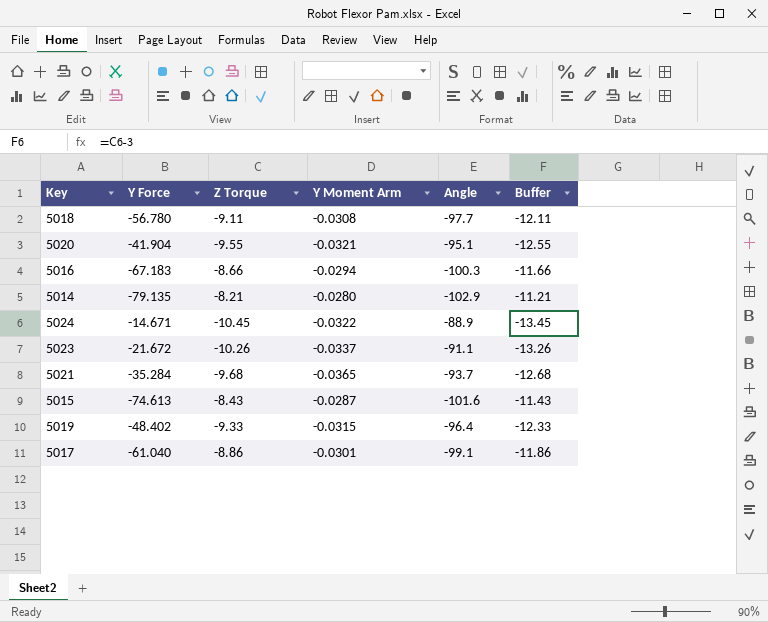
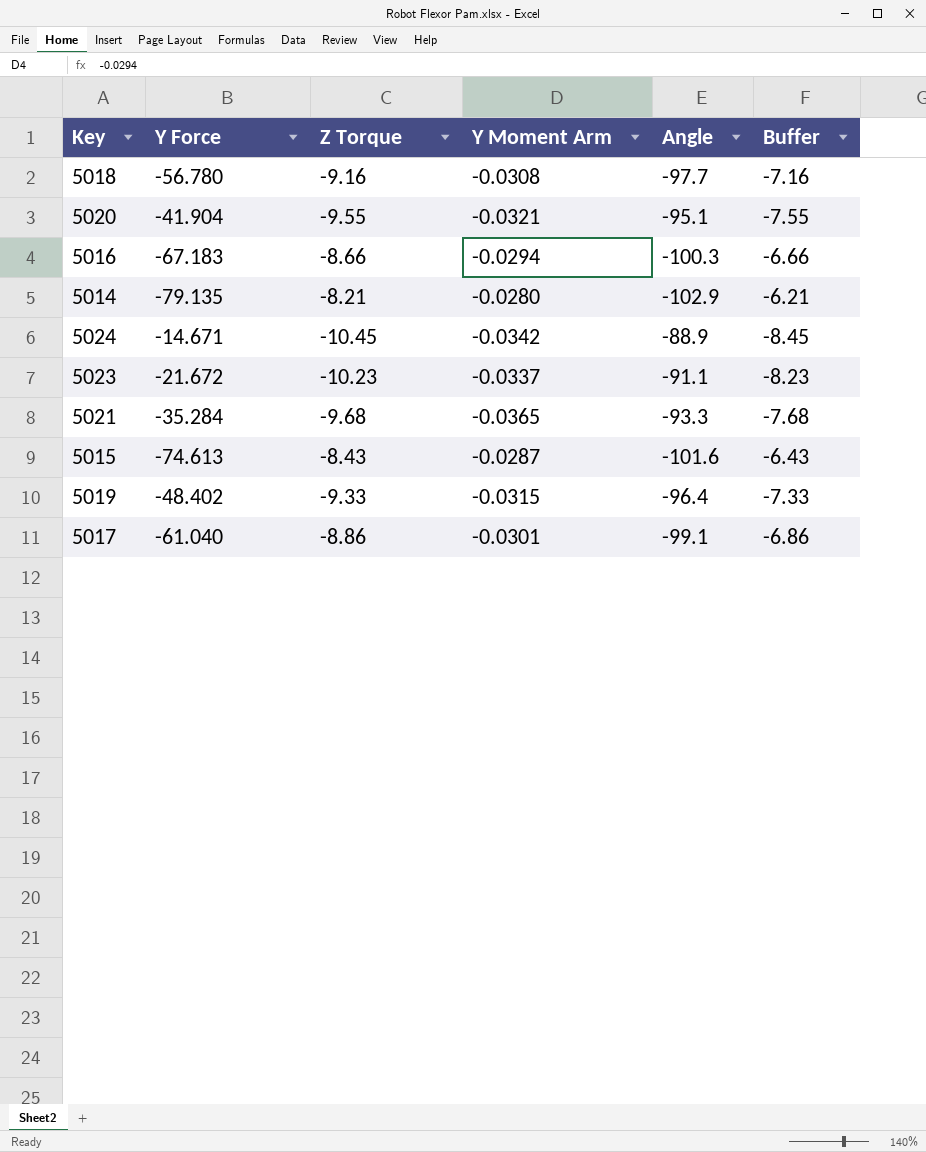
column Buffer | formula: [Z Torque] - 3 -> [Z Torque] + 2
5018 | Z Torque: -9.11 -> -9.16
5024 | Y Moment Arm: -0.0322 -> -0.0342
5023 | Z Torque: -10.26 -> -10.23
5021 | Angle: -93.7 -> -93.3

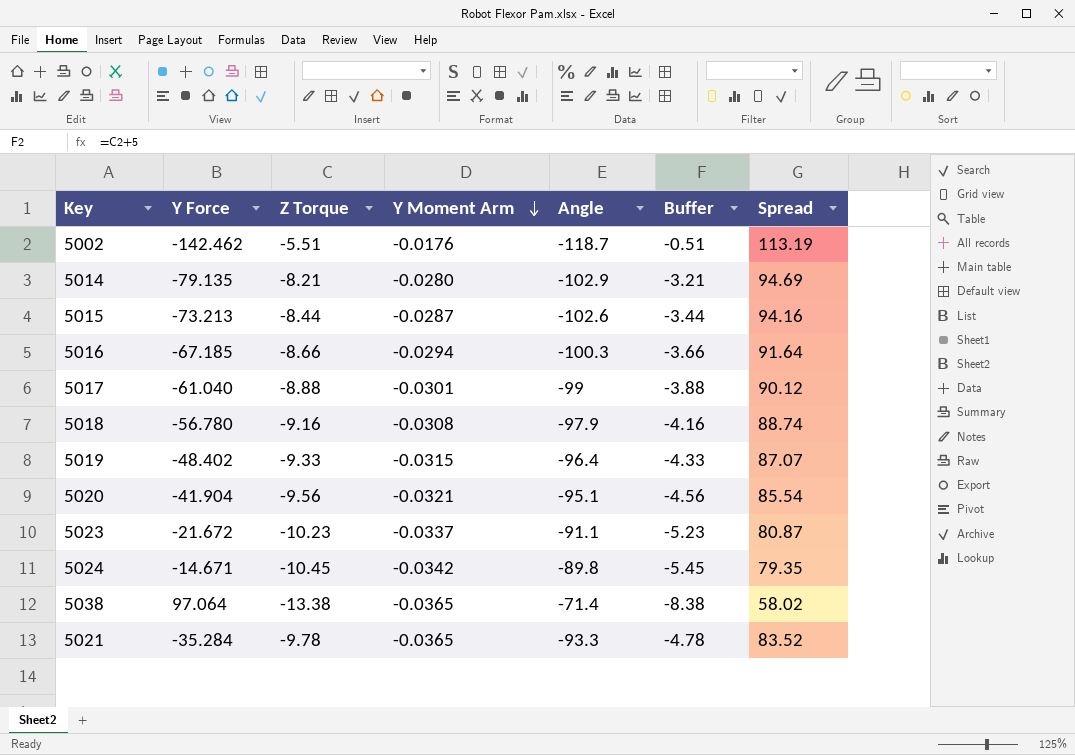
row order: none -> Y Moment Arm descending
column Buffer | formula: [Z Torque] + 2 -> [Z Torque] + 5
column Spread | formula: none -> [Z Torque] - [Angle]
row 5002: none -> -142.462 | -5.51 | -0.0176 | -118.7 | -0.51 | 113.19
5015 | Y Force: -74.613 -> -73.213
5015 | Z Torque: -8.43 -> -8.44
5015 | Angle: -101.6 -> -102.6
5016 | Y Force: -67.183 -> -67.185
5017 | Z Torque: -8.86 -> -8.88
5017 | Angle: -99.1 -> -99
5018 | Angle: -97.7 -> -97.9
5020 | Z Torque: -9.55 -> -9.56
5024 | Angle: -88.9 -> -89.8
row 5038: none -> 97.064 | -13.38 | -0.0365 | -71.4 | -8.38 | 58.02
5021 | Z Torque: -9.68 -> -9.78

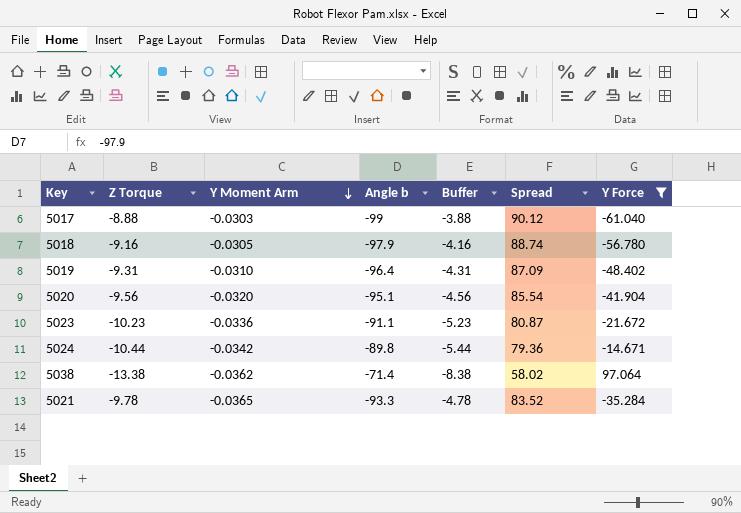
filter: none -> Y Force >= -61.040
column name: Angle -> Angle b
column Y Force | position: 2 -> 7
5017 | Y Moment Arm: -0.0301 -> -0.0303
5018 | Y Moment Arm: -0.0308 -> -0.0305
5019 | Z Torque: -9.33 -> -9.31
5019 | Y Moment Arm: -0.0315 -> -0.0310
5019 | Buffer: -4.33 -> -4.31
5019 | Spread: 87.07 -> 87.09
5020 | Y Moment Arm: -0.0321 -> -0.0320
5023 | Y Moment Arm: -0.0337 -> -0.0336
5024 | Z Torque: -10.45 -> -10.44
5024 | Buffer: -5.45 -> -5.44
5024 | Spread: 79.35 -> 79.36
5038 | Y Moment Arm: -0.0365 -> -0.0362

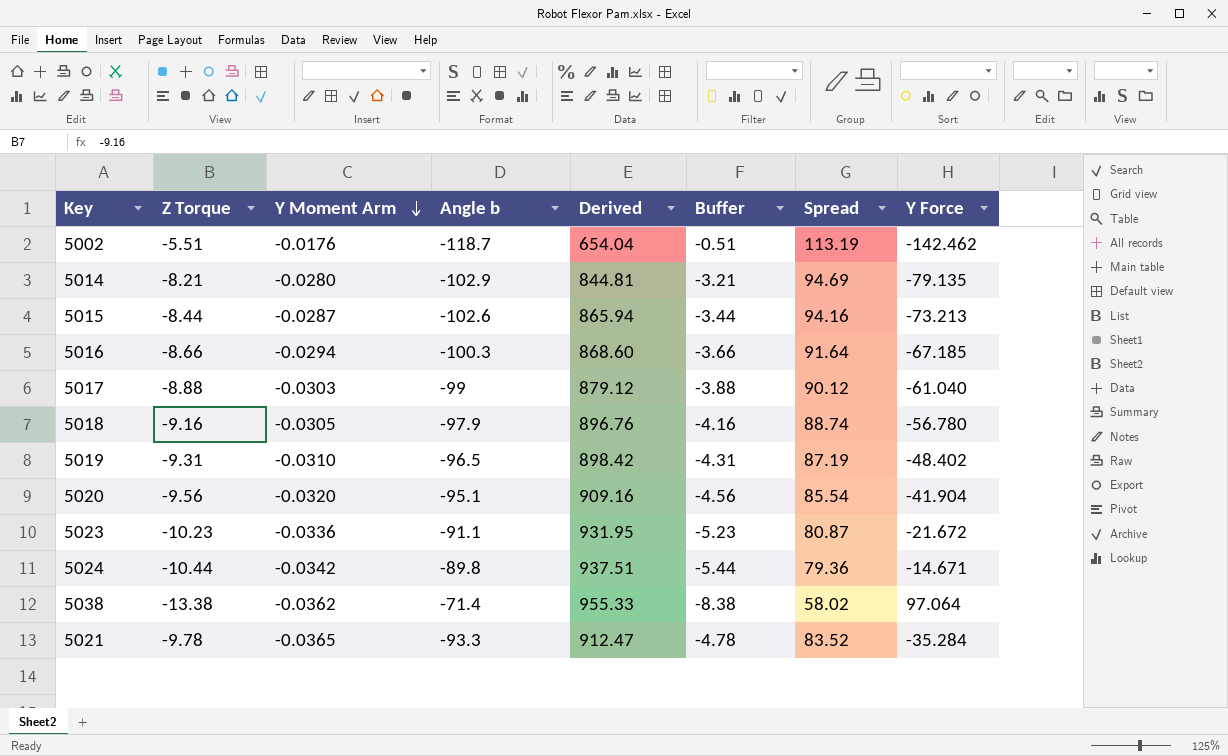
filter: Y Force >= -61.040 -> none
column Derived | formula: none -> [Z Torque] * [Angle b]
5019 | Angle b: -96.4 -> -96.5
5019 | Spread: 87.09 -> 87.19

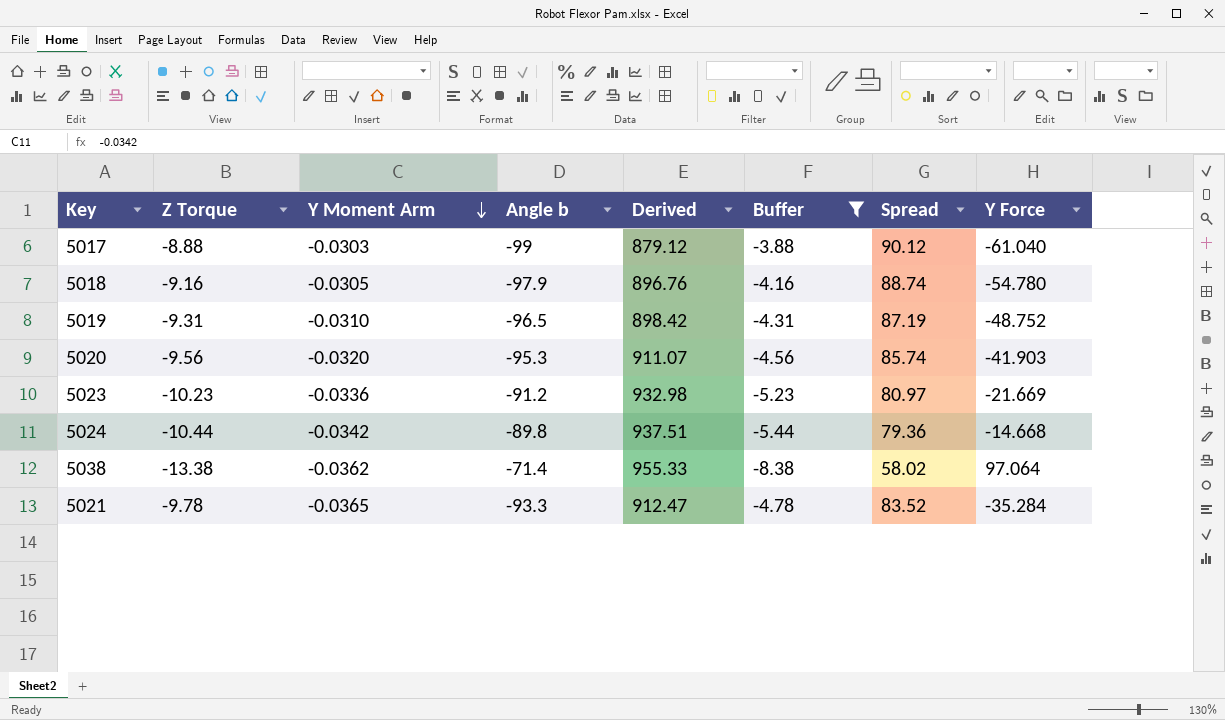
filter: none -> Buffer <= -3.88
5018 | Y Force: -56.780 -> -54.780
5019 | Y Force: -48.402 -> -48.752
5020 | Angle b: -95.1 -> -95.3
5020 | Derived: 909.16 -> 911.07
5020 | Spread: 85.54 -> 85.74
5020 | Y Force: -41.904 -> -41.903
5023 | Angle b: -91.1 -> -91.2
5023 | Derived: 931.95 -> 932.98
5023 | Spread: 80.87 -> 80.97
5023 | Y Force: -21.672 -> -21.669
5024 | Y Force: -14.671 -> -14.668

